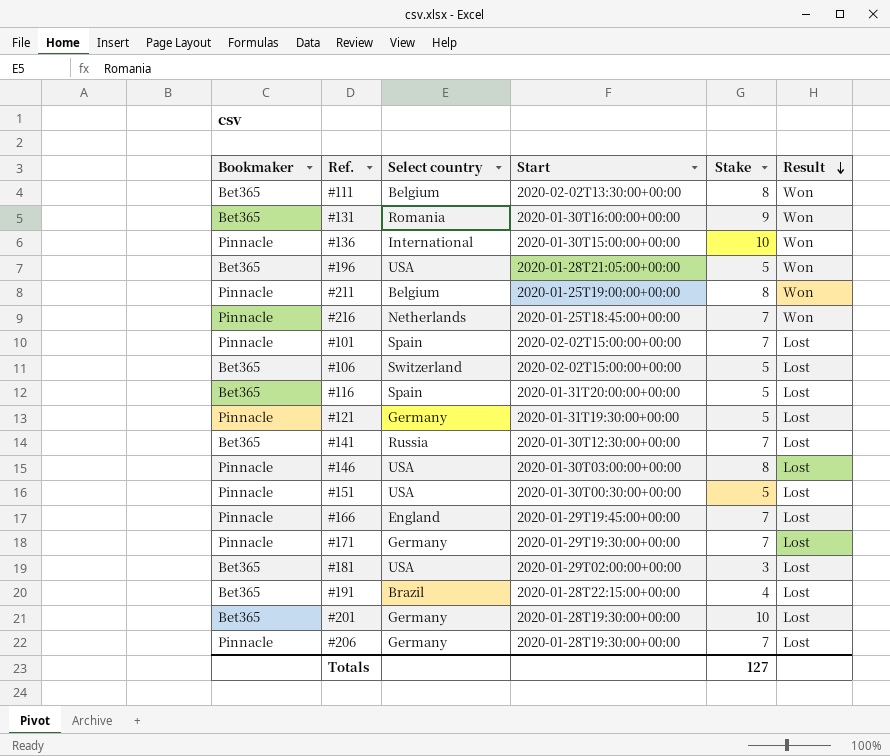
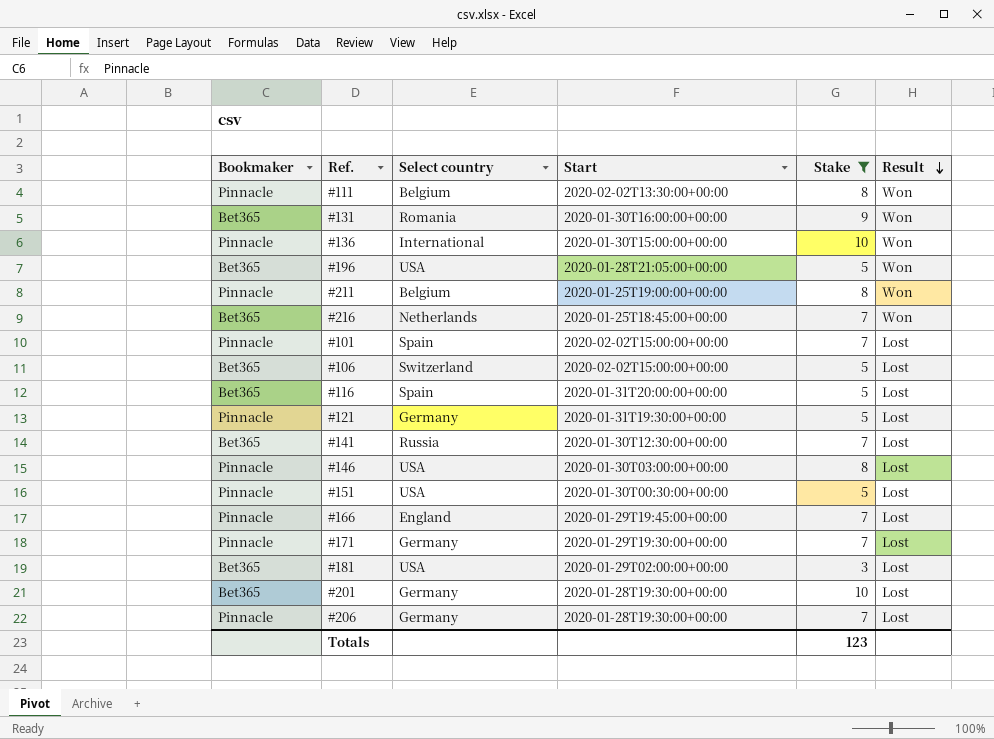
filter: none -> Stake != 4
#111 | Bookmaker: Bet365 -> Pinnacle
#216 | Bookmaker: Pinnacle -> Bet365
Totals | Stake: 127 -> 123

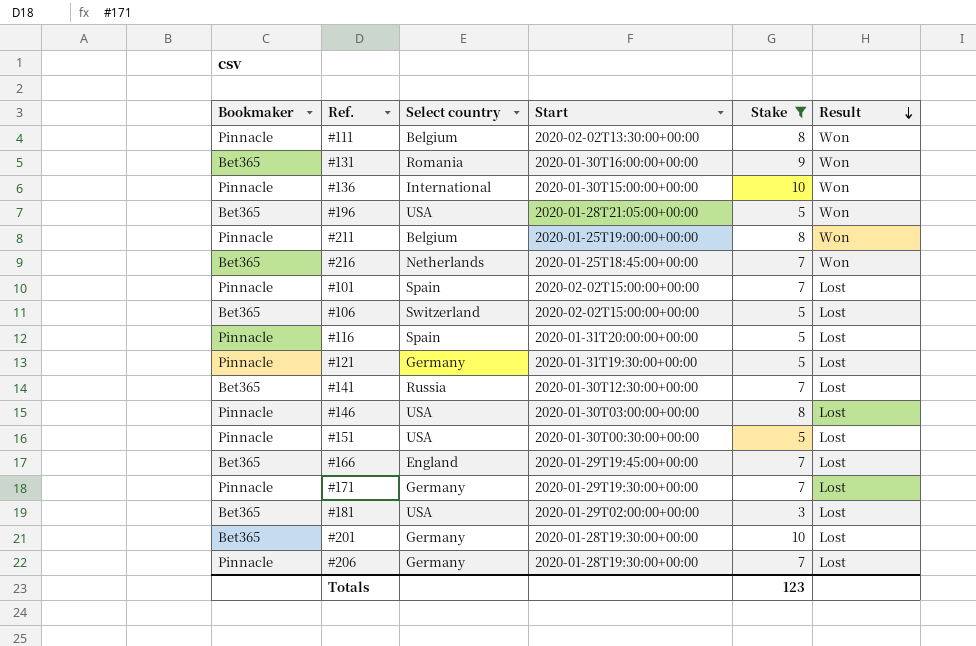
#116 | Bookmaker: Bet365 -> Pinnacle
#166 | Bookmaker: Pinnacle -> Bet365

